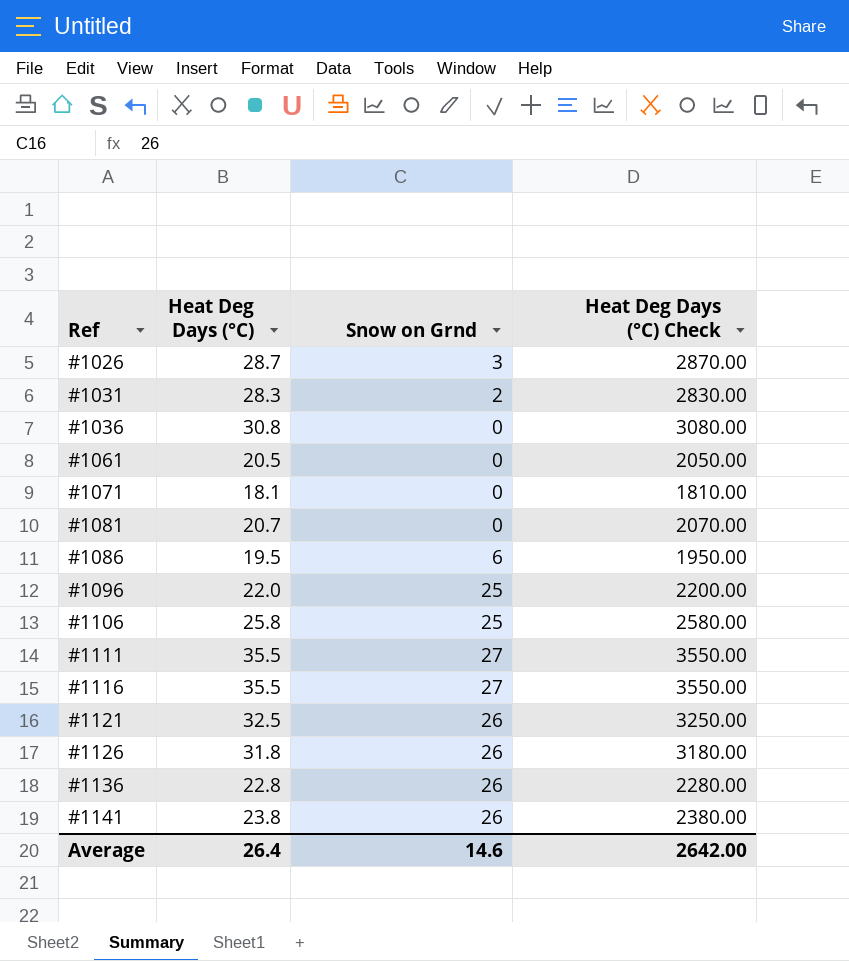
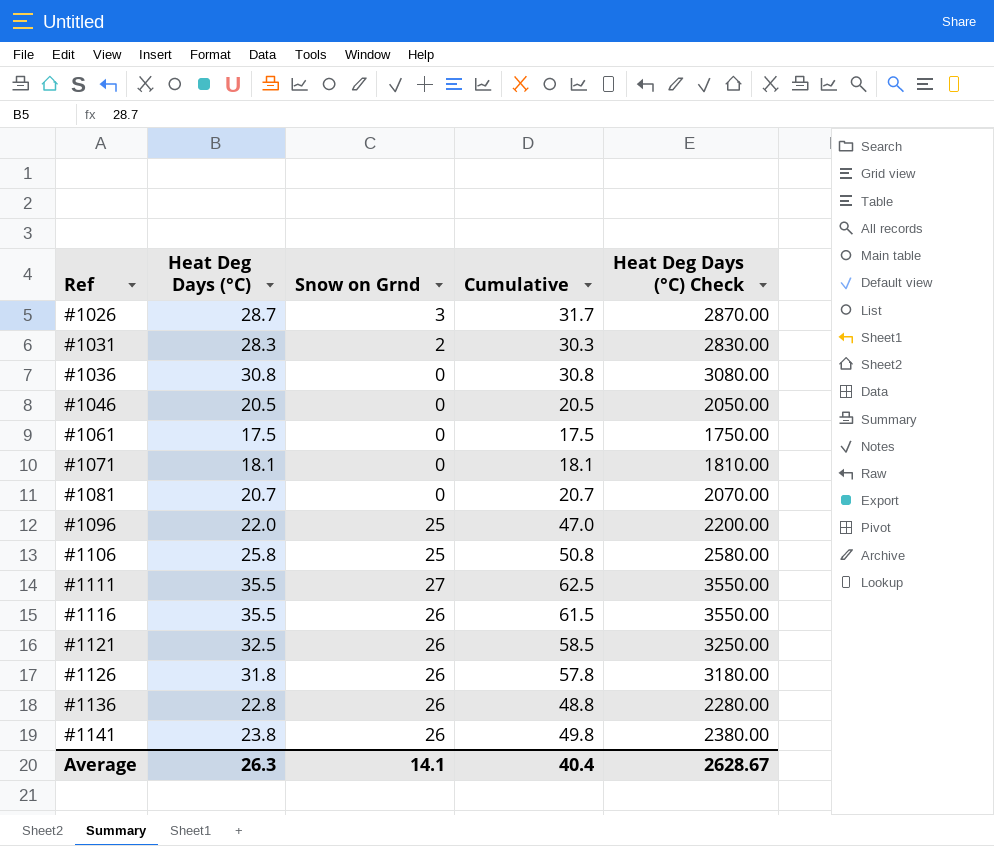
column Cumulative | formula: none -> [Heat Deg Days (°C)] + [Snow on Grnd]
row #1086: 19.5 | 6 | 1950.00 -> none
row #1046: none -> 20.5 | 0 | 20.5 | 2050.00
#1061 | Heat Deg Days (°C): 20.5 -> 17.5
#1061 | Heat Deg Days (°C) Check: 2050.00 -> 1750.00
#1116 | Snow on Grnd: 27 -> 26
Average | Heat Deg Days (°C): 26.4 -> 26.3
Average | Snow on Grnd: 14.6 -> 14.1
Average | Heat Deg Days (°C) Check: 2642.00 -> 2628.67

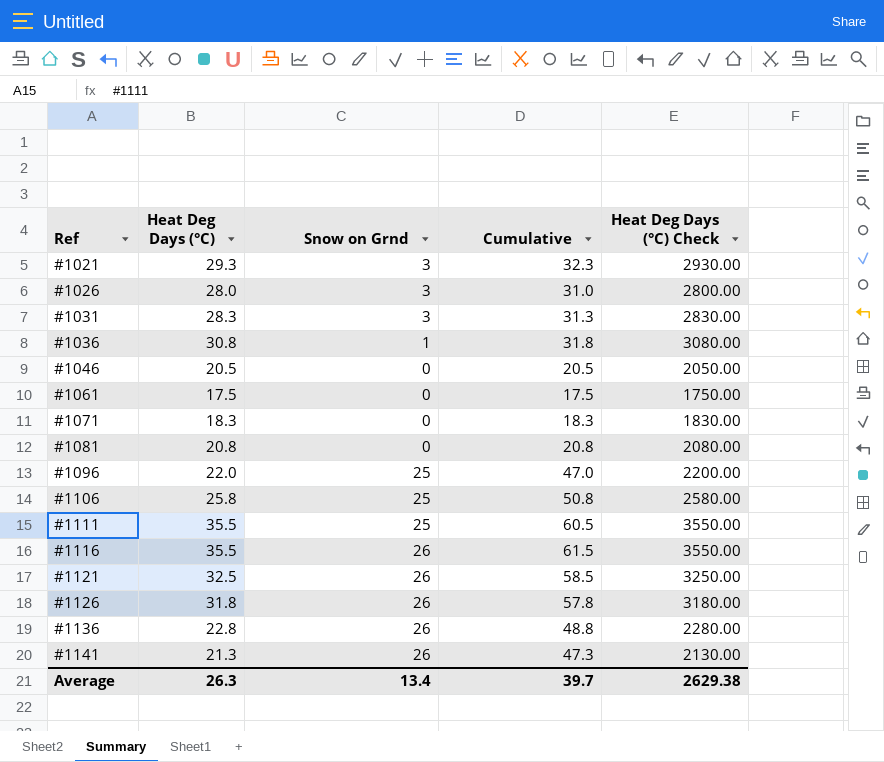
row #1021: none -> 29.3 | 3 | 32.3 | 2930.00
#1026 | Heat Deg Days (°C): 28.7 -> 28.0
#1026 | Cumulative: 31.7 -> 31.0
#1026 | Heat Deg Days (°C) Check: 2870.00 -> 2800.00
#1031 | Snow on Grnd: 2 -> 3
#1031 | Cumulative: 30.3 -> 31.3
#1036 | Snow on Grnd: 0 -> 1
#1036 | Cumulative: 30.8 -> 31.8
#1071 | Heat Deg Days (°C): 18.1 -> 18.3
#1071 | Cumulative: 18.1 -> 18.3
#1071 | Heat Deg Days (°C) Check: 1810.00 -> 1830.00
#1081 | Heat Deg Days (°C): 20.7 -> 20.8
#1081 | Cumulative: 20.7 -> 20.8
#1081 | Heat Deg Days (°C) Check: 2070.00 -> 2080.00
#1111 | Snow on Grnd: 27 -> 25
#1111 | Cumulative: 62.5 -> 60.5
#1141 | Heat Deg Days (°C): 23.8 -> 21.3
#1141 | Cumulative: 49.8 -> 47.3
#1141 | Heat Deg Days (°C) Check: 2380.00 -> 2130.00
Average | Snow on Grnd: 14.1 -> 13.4
Average | Cumulative: 40.4 -> 39.7
Average | Heat Deg Days (°C) Check: 2628.67 -> 2629.38

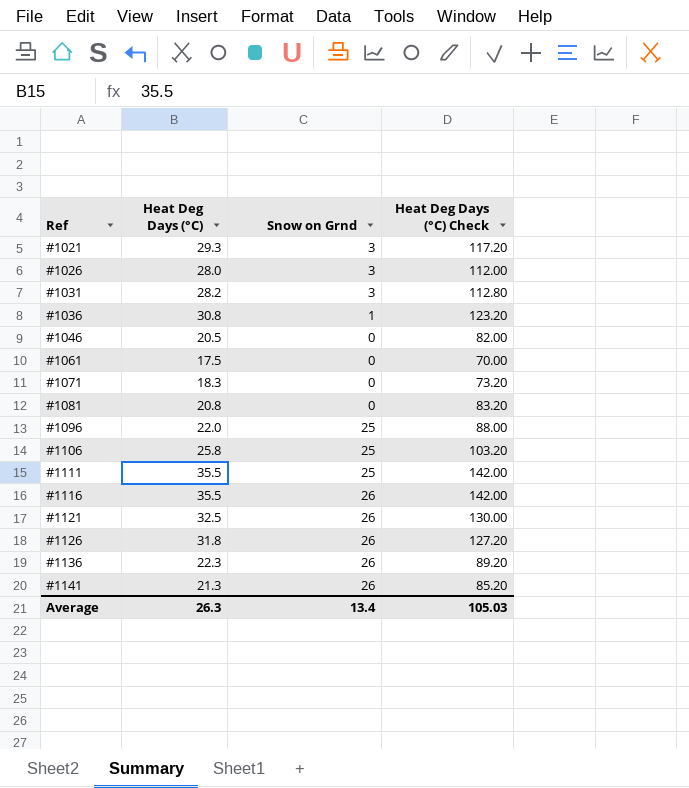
column Cumulative | formula: [Heat Deg Days (°C)] + [Snow on Grnd] -> none
column Heat Deg Days (°C) Check | formula: [Heat Deg Days (°C)] * 100 -> [Heat Deg Days (°C)] * 4
#1031 | Heat Deg Days (°C): 28.3 -> 28.2
#1136 | Heat Deg Days (°C): 22.8 -> 22.3
Average | Heat Deg Days (°C) Check: 2629.38 -> 105.03

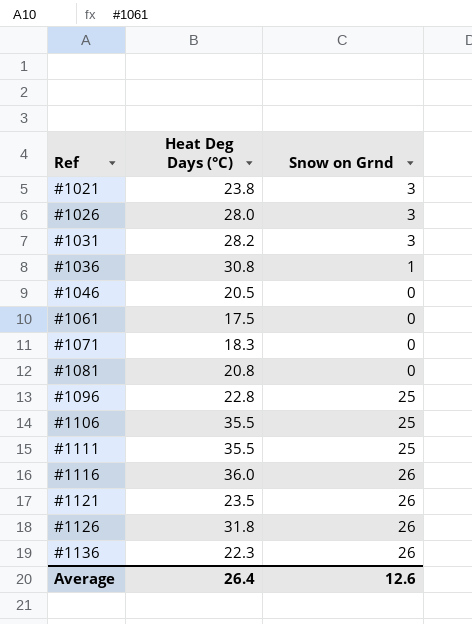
column Heat Deg Days (°C) Check | formula: [Heat Deg Days (°C)] * 4 -> none
row #1141: 21.3 | 26 | 85.20 -> none
#1021 | Heat Deg Days (°C): 29.3 -> 23.8
#1096 | Heat Deg Days (°C): 22.0 -> 22.8
#1106 | Heat Deg Days (°C): 25.8 -> 35.5
#1116 | Heat Deg Days (°C): 35.5 -> 36.0
#1121 | Heat Deg Days (°C): 32.5 -> 23.5
Average | Heat Deg Days (°C): 26.3 -> 26.4
Average | Snow on Grnd: 13.4 -> 12.6

